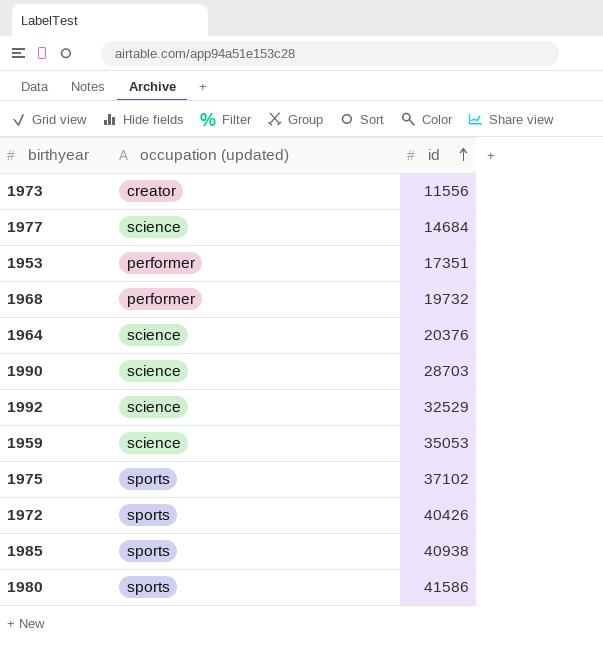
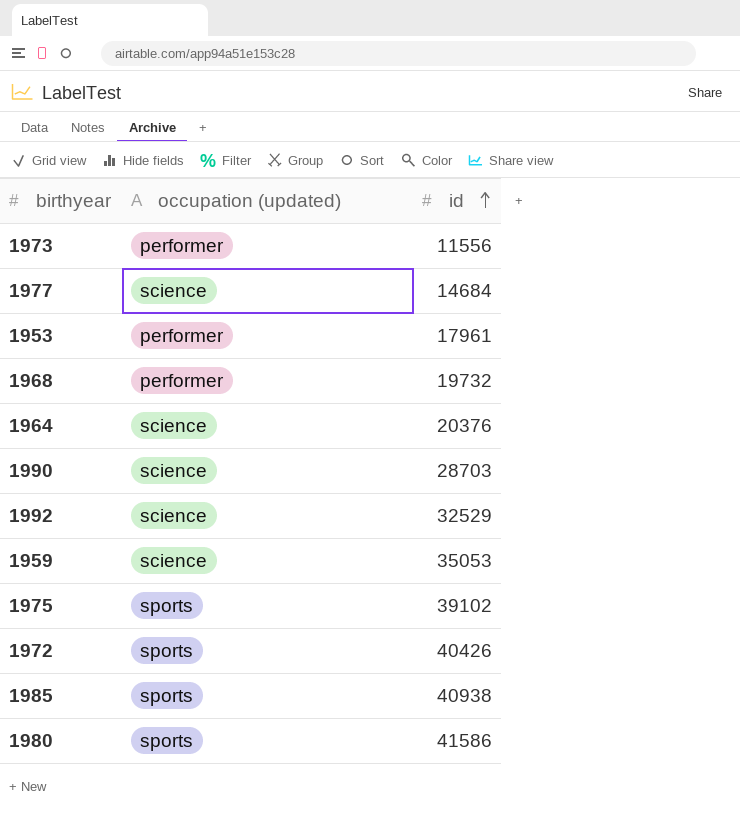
1973 | occupation (updated): creator -> performer
1953 | id: 17351 -> 17961
1975 | id: 37102 -> 39102

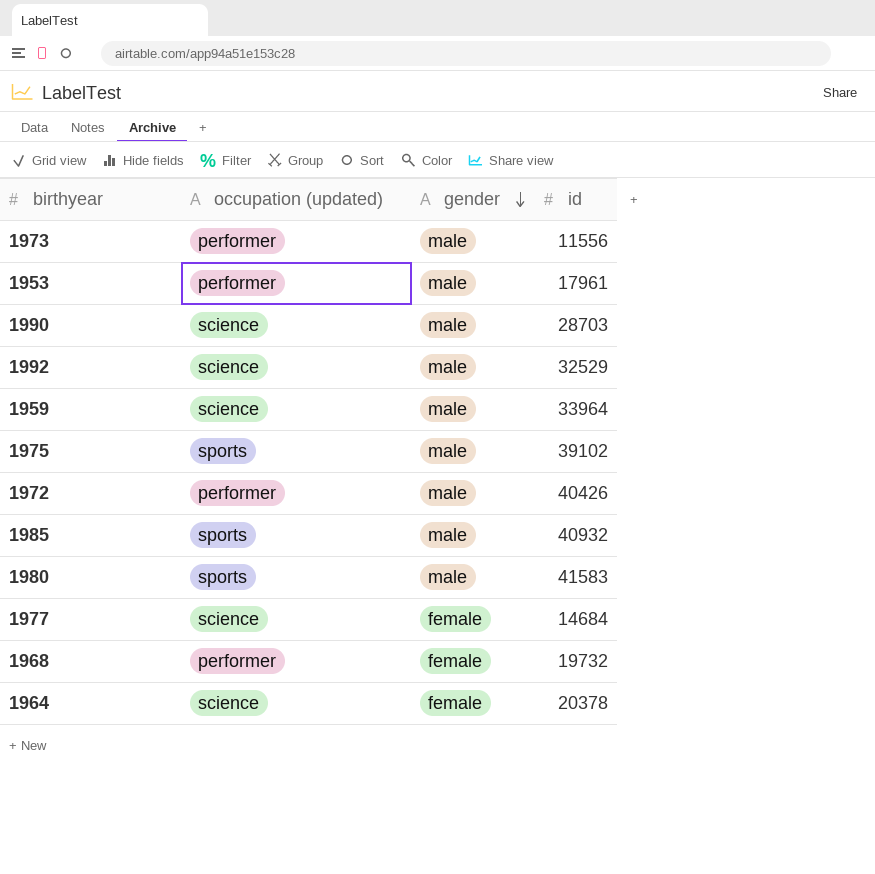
row order: id ascending -> gender descending
column gender | position: none -> 3
1959 | id: 35053 -> 33964
1972 | occupation (updated): sports -> performer
1985 | id: 40938 -> 40932
1980 | id: 41586 -> 41583
1964 | id: 20376 -> 20378

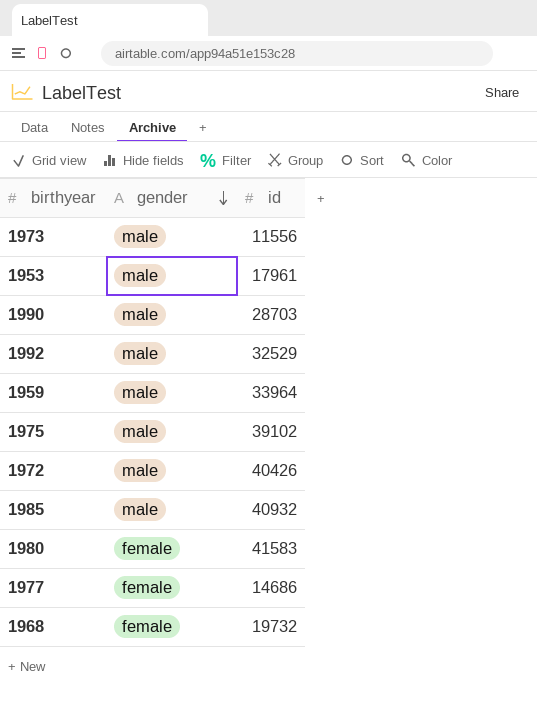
column occupation (updated) | position: 2 -> none
row 1964: science | female | 20378 -> none
1980 | gender: male -> female
1977 | id: 14684 -> 14686

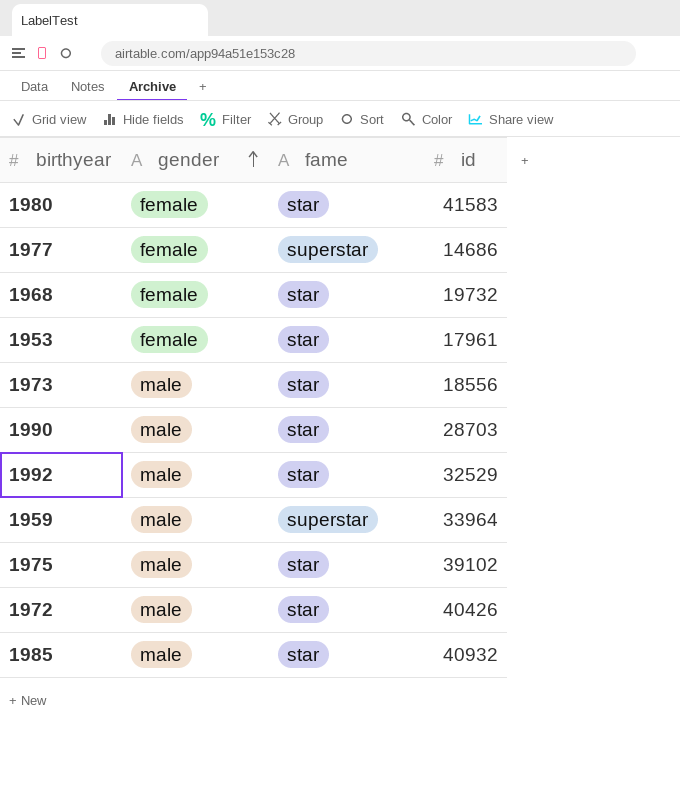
row order: gender descending -> gender ascending
column fame | position: none -> 3
1953 | gender: male -> female
1973 | id: 11556 -> 18556

